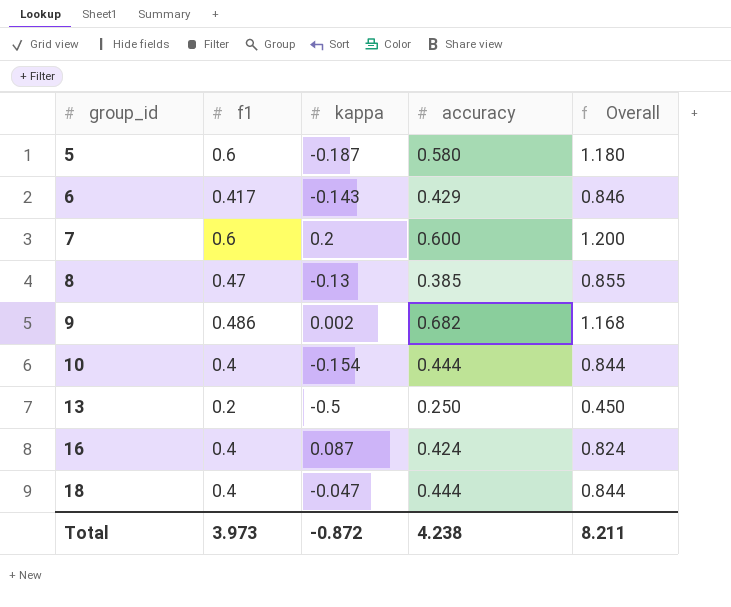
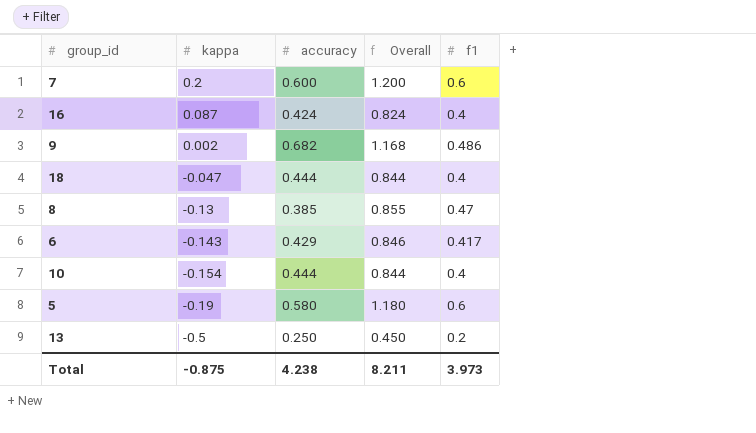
row order: group_id ascending -> kappa descending
column f1 | position: 2 -> 5
5 | kappa: -0.187 -> -0.19
Total | kappa: -0.872 -> -0.875

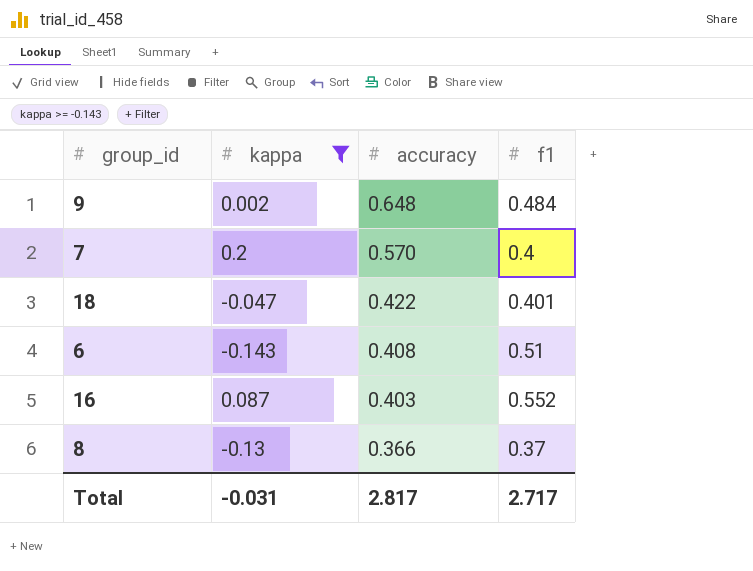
filter: none -> kappa >= -0.143
row order: kappa descending -> accuracy descending
column Overall | formula: [accuracy] + [f1] -> none
9 | accuracy: 0.682 -> 0.648
9 | f1: 0.486 -> 0.484
7 | accuracy: 0.600 -> 0.570
7 | f1: 0.6 -> 0.4
18 | accuracy: 0.444 -> 0.422
18 | f1: 0.4 -> 0.401
6 | accuracy: 0.429 -> 0.408
6 | f1: 0.417 -> 0.51
16 | accuracy: 0.424 -> 0.403
16 | f1: 0.4 -> 0.552
8 | accuracy: 0.385 -> 0.366
8 | f1: 0.47 -> 0.37
Total | kappa: -0.875 -> -0.031
Total | accuracy: 4.238 -> 2.817
Total | f1: 3.973 -> 2.717

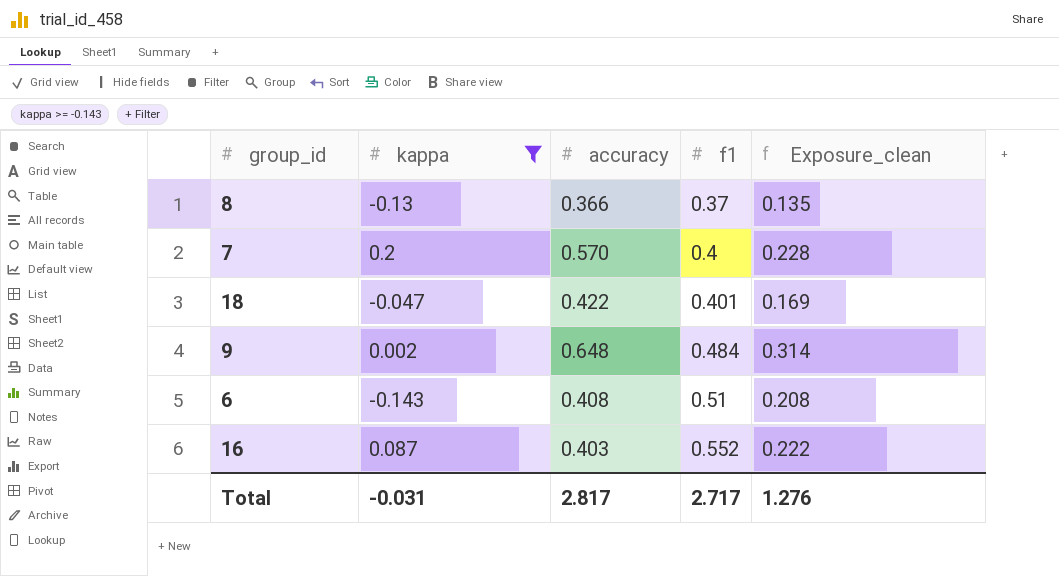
row order: accuracy descending -> f1 ascending
column Exposure_clean | formula: none -> [accuracy] * [f1]

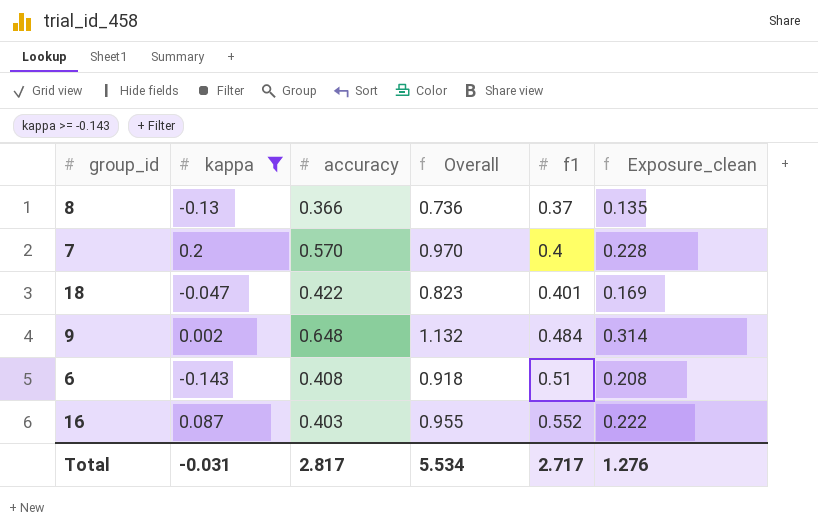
column Overall | formula: none -> [accuracy] + [f1]

